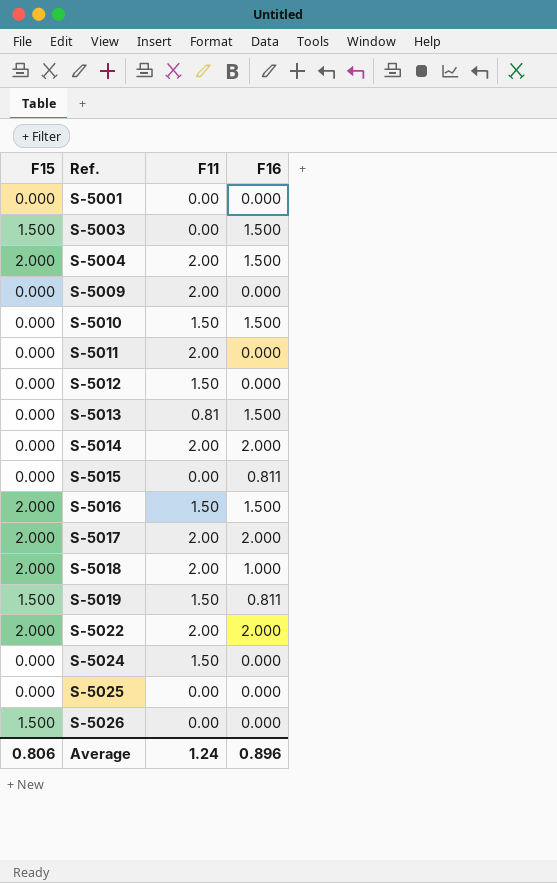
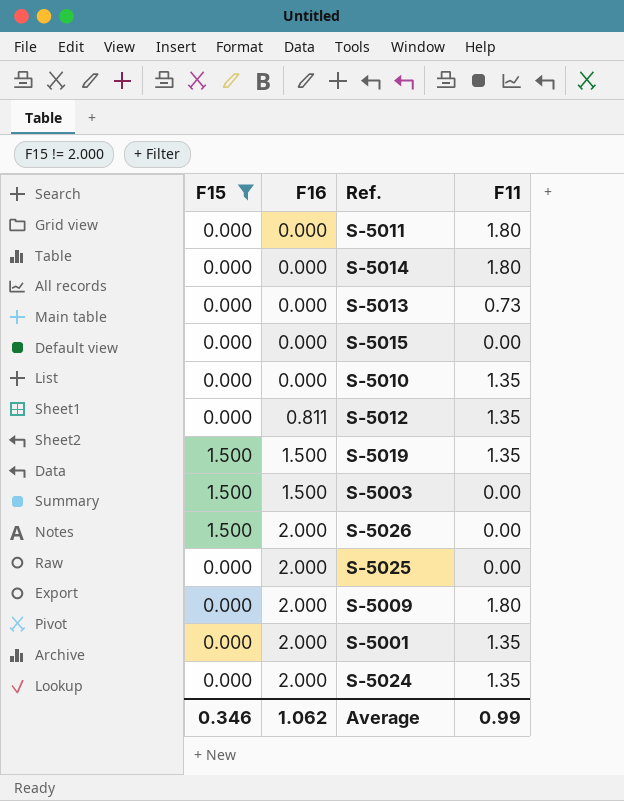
filter: none -> F15 != 2.000
row order: Ref. ascending -> F16 ascending
column F16 | position: 4 -> 2
S-5011 | F11: 2.00 -> 1.80
S-5014 | F16: 2.000 -> 0.000
S-5014 | F11: 2.00 -> 1.80
S-5013 | F16: 1.500 -> 0.000
S-5013 | F11: 0.81 -> 0.73
S-5015 | F16: 0.811 -> 0.000
S-5010 | F16: 1.500 -> 0.000
S-5010 | F11: 1.50 -> 1.35
S-5012 | F16: 0.000 -> 0.811
S-5012 | F11: 1.50 -> 1.35
S-5019 | F16: 0.811 -> 1.500
S-5019 | F11: 1.50 -> 1.35
S-5026 | F16: 0.000 -> 2.000
S-5025 | F16: 0.000 -> 2.000
S-5009 | F16: 0.000 -> 2.000
S-5009 | F11: 2.00 -> 1.80
S-5001 | F16: 0.000 -> 2.000
S-5001 | F11: 0.00 -> 1.35
S-5024 | F16: 0.000 -> 2.000
S-5024 | F11: 1.50 -> 1.35
Average | F15: 0.806 -> 0.346
Average | F16: 0.896 -> 1.062
Average | F11: 1.24 -> 0.99

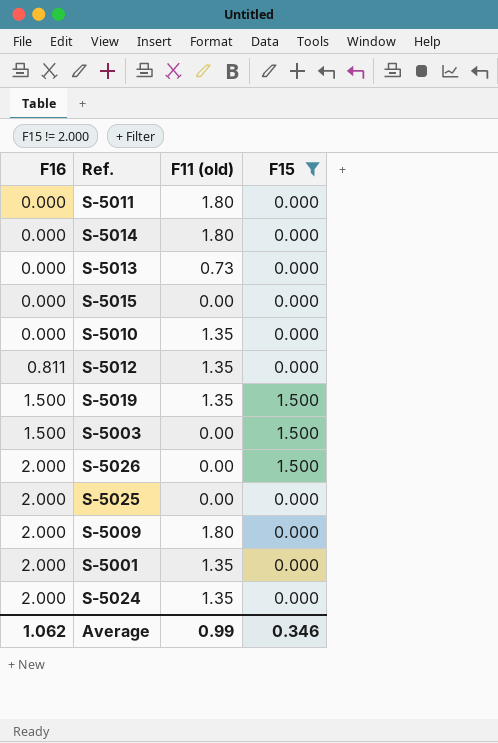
column name: F11 -> F11 (old)
column F15 | position: 1 -> 4

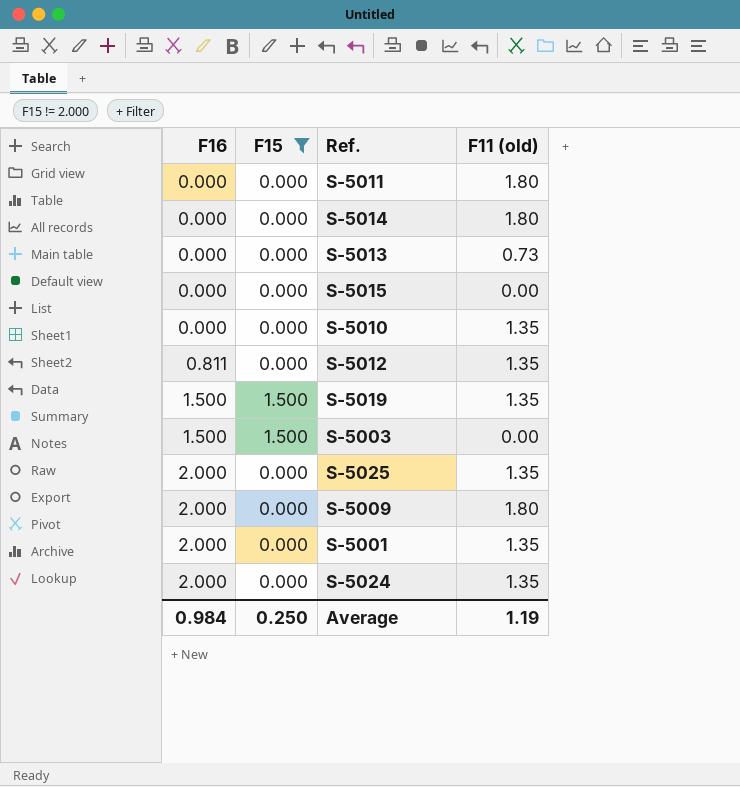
column F15 | position: 4 -> 2
row S-5026: 2.000 | 0.00 | 1.500 -> none
S-5025 | F11 (old): 0.00 -> 1.35
Average | F16: 1.062 -> 0.984
Average | F15: 0.346 -> 0.250
Average | F11 (old): 0.99 -> 1.19

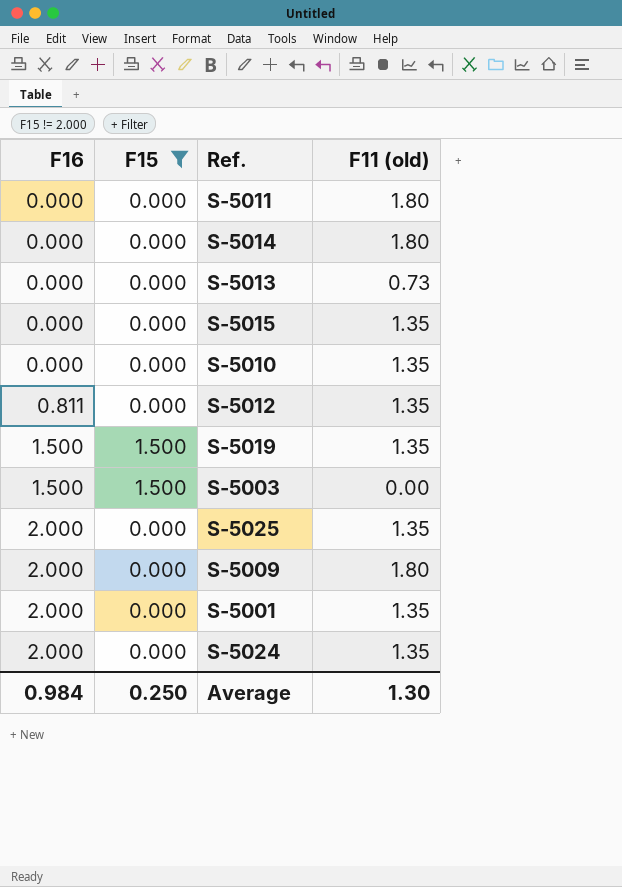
S-5015 | F11 (old): 0.00 -> 1.35
Average | F11 (old): 1.19 -> 1.30

